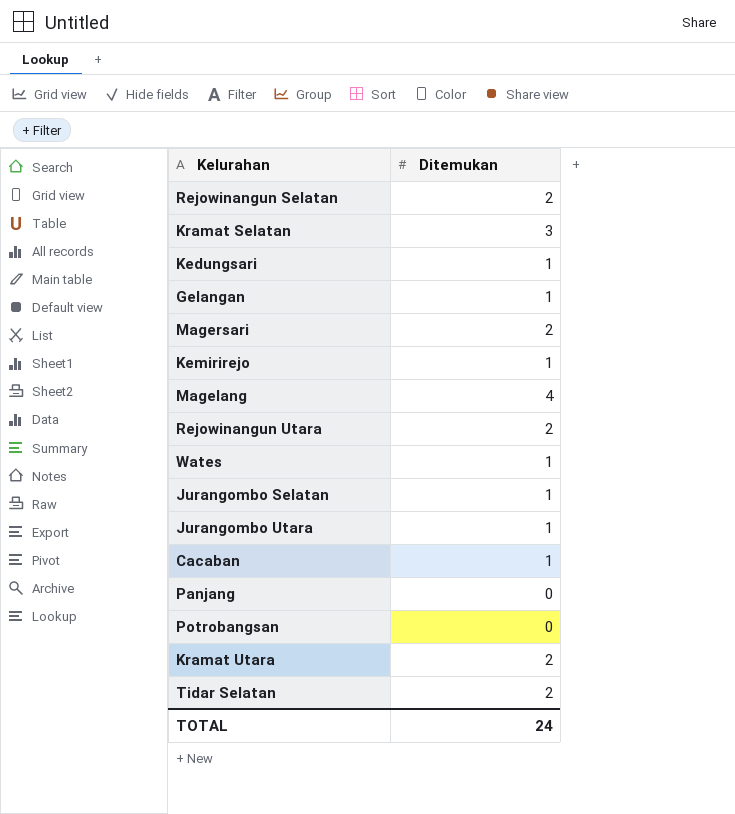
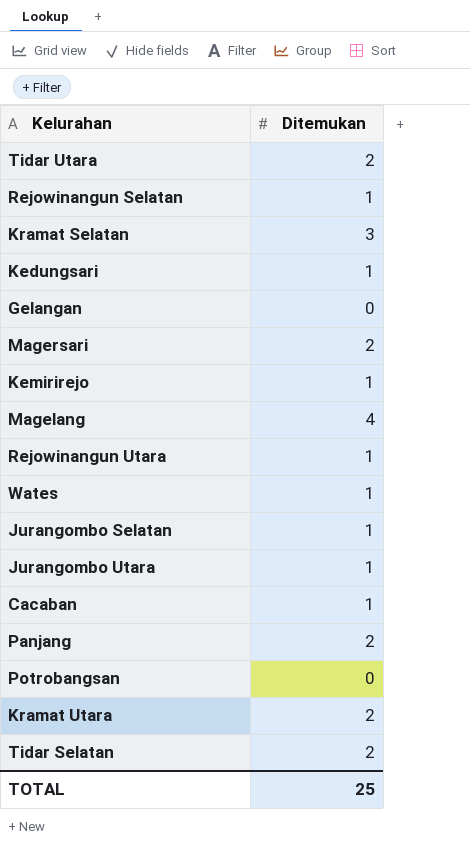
row Tidar Utara: none -> 2
Rejowinangun Selatan | Ditemukan: 2 -> 1
Gelangan | Ditemukan: 1 -> 0
Rejowinangun Utara | Ditemukan: 2 -> 1
Panjang | Ditemukan: 0 -> 2
TOTAL | Ditemukan: 24 -> 25

